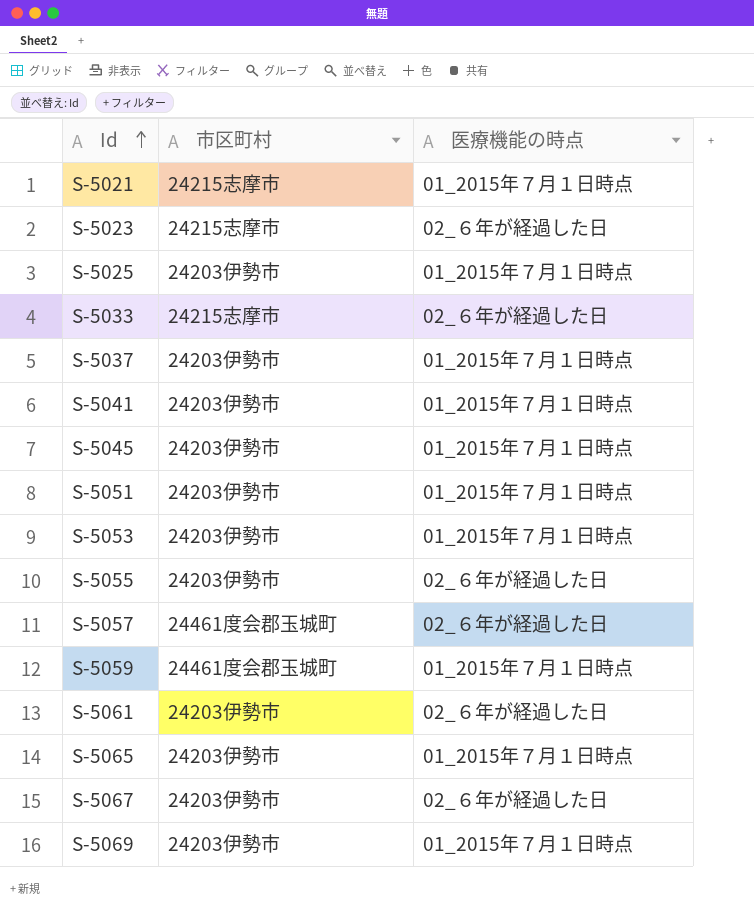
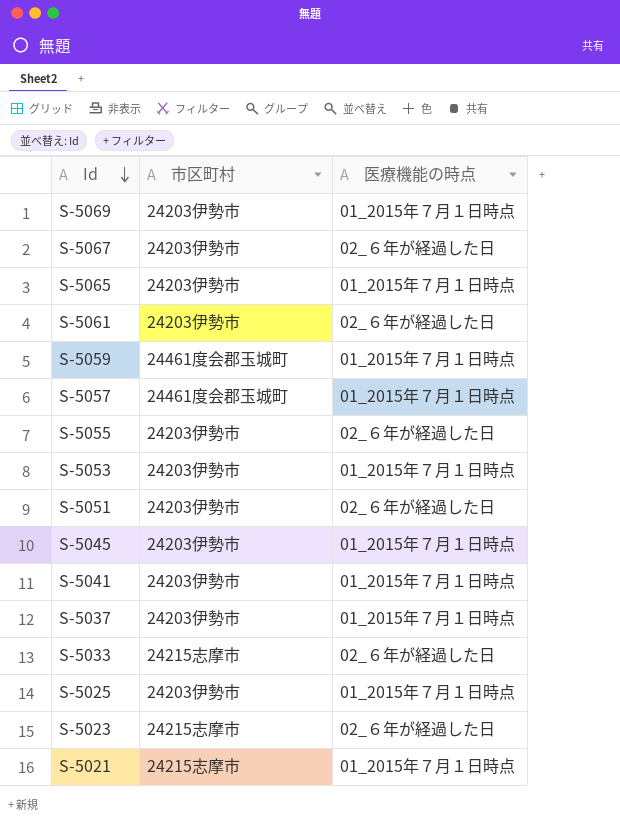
row order: Id ascending -> Id descending
S-5057 | 医療機能の時点: 02_６年が経過した日 -> 01_2015年７月１日時点
S-5051 | 医療機能の時点: 01_2015年７月１日時点 -> 02_６年が経過した日

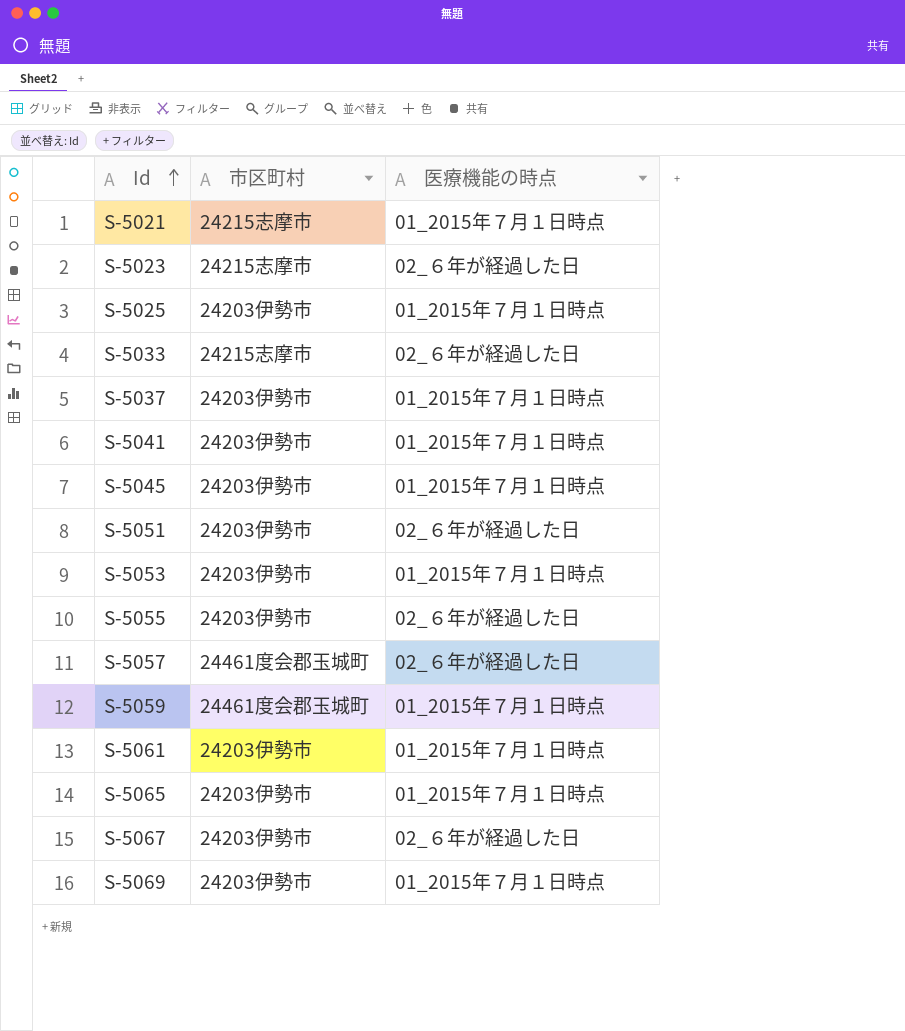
row order: Id descending -> Id ascending
S-5057 | 医療機能の時点: 01_2015年７月１日時点 -> 02_６年が経過した日
S-5061 | 医療機能の時点: 02_６年が経過した日 -> 01_2015年７月１日時点

